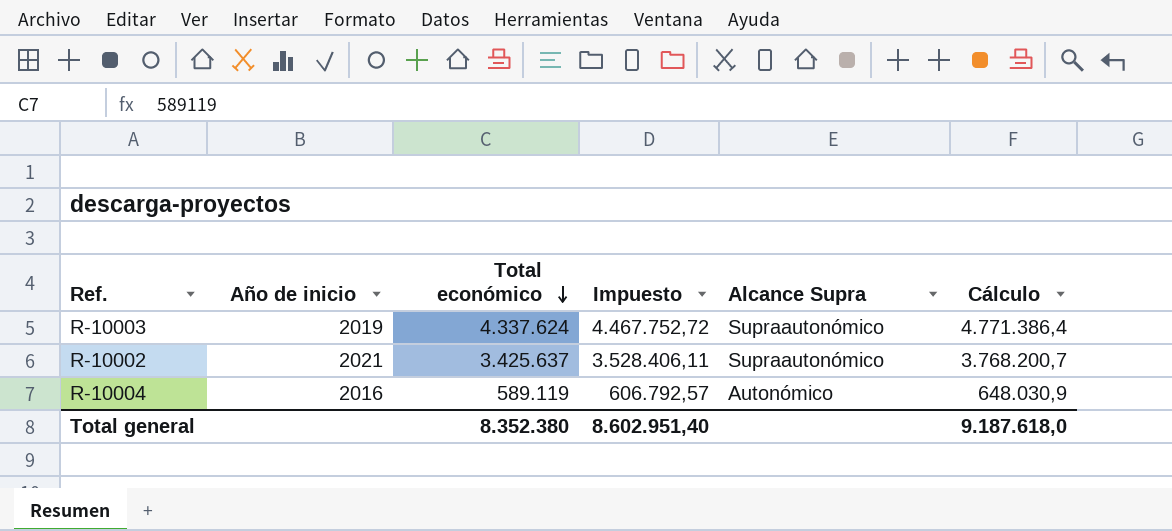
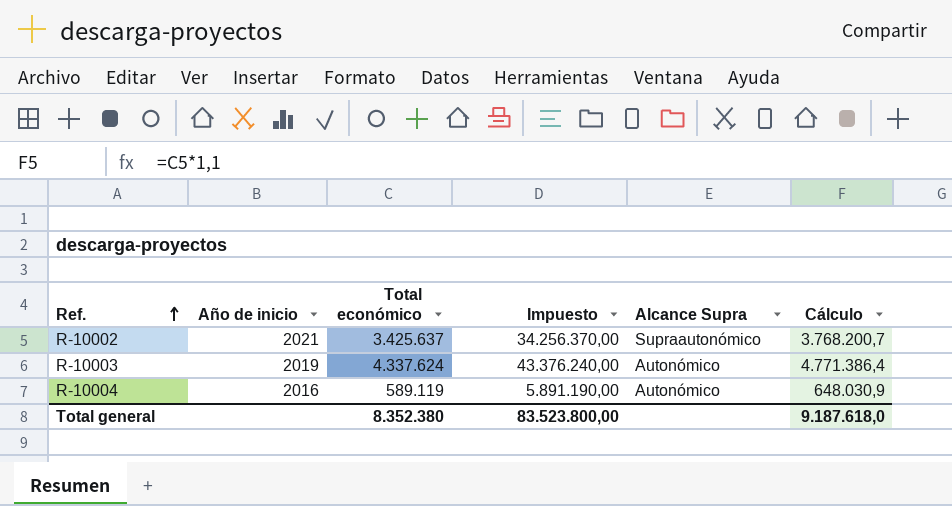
row order: Total económico descending -> Ref. ascending
column Impuesto | formula: [Total económico] * 1,03 -> [Total económico] * 10
R-10003 | Alcance Supra: Supraautonómico -> Autonómico
Total general | Impuesto: 8.602.951,40 -> 83.523.800,00

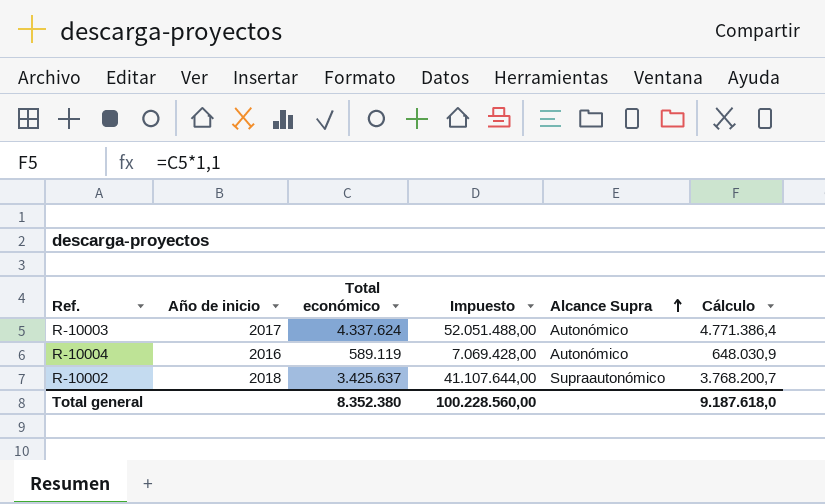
row order: Ref. ascending -> Alcance Supra ascending
column Impuesto | formula: [Total económico] * 10 -> [Total económico] * 12
R-10003 | Año de inicio: 2019 -> 2017
R-10002 | Año de inicio: 2021 -> 2018
Total general | Impuesto: 83.523.800,00 -> 100.228.560,00

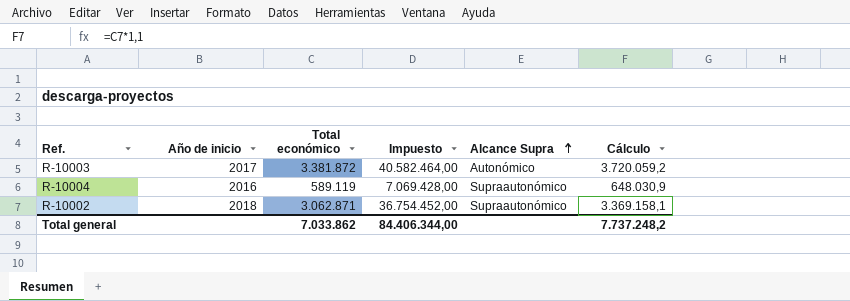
R-10003 | Total económico: 4.337.624 -> 3.381.872
R-10003 | Impuesto: 52.051.488,00 -> 40.582.464,00
R-10003 | Cálculo: 4.771.386,4 -> 3.720.059,2
R-10004 | Alcance Supra: Autonómico -> Supraautonómico
R-10002 | Total económico: 3.425.637 -> 3.062.871
R-10002 | Impuesto: 41.107.644,00 -> 36.754.452,00
R-10002 | Cálculo: 3.768.200,7 -> 3.369.158,1
Total general | Total económico: 8.352.380 -> 7.033.862
Total general | Impuesto: 100.228.560,00 -> 84.406.344,00
Total general | Cálculo: 9.187.618,0 -> 7.737.248,2

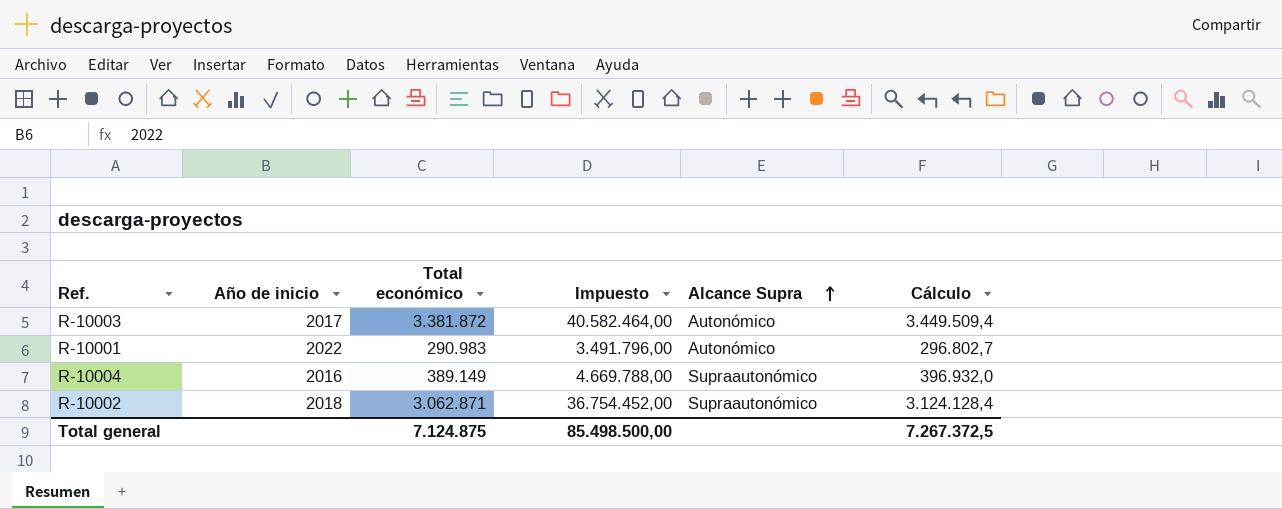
column Cálculo | formula: [Total económico] * 1,1 -> [Total económico] * 1,02
row R-10001: none -> 2022 | 290.983 | 3.491.796,00 | Autonómico | 296.802,7
R-10004 | Total económico: 589.119 -> 389.149
R-10004 | Impuesto: 7.069.428,00 -> 4.669.788,00
Total general | Total económico: 7.033.862 -> 7.124.875
Total general | Impuesto: 84.406.344,00 -> 85.498.500,00
Total general | Cálculo: 7.737.248,2 -> 7.267.372,5

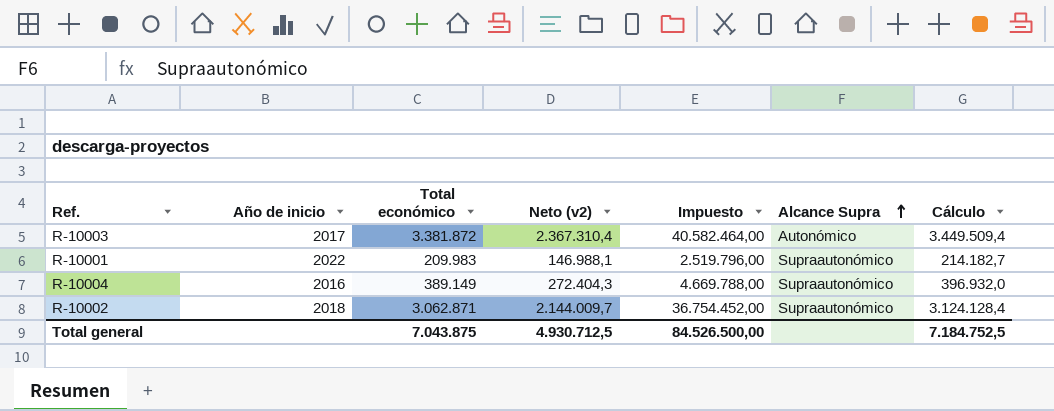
column Neto (v2) | formula: none -> [Total económico] * 0,7
R-10001 | Total económico: 290.983 -> 209.983
R-10001 | Impuesto: 3.491.796,00 -> 2.519.796,00
R-10001 | Alcance Supra: Autonómico -> Supraautonómico
R-10001 | Cálculo: 296.802,7 -> 214.182,7
Total general | Total económico: 7.124.875 -> 7.043.875
Total general | Impuesto: 85.498.500,00 -> 84.526.500,00
Total general | Cálculo: 7.267.372,5 -> 7.184.752,5

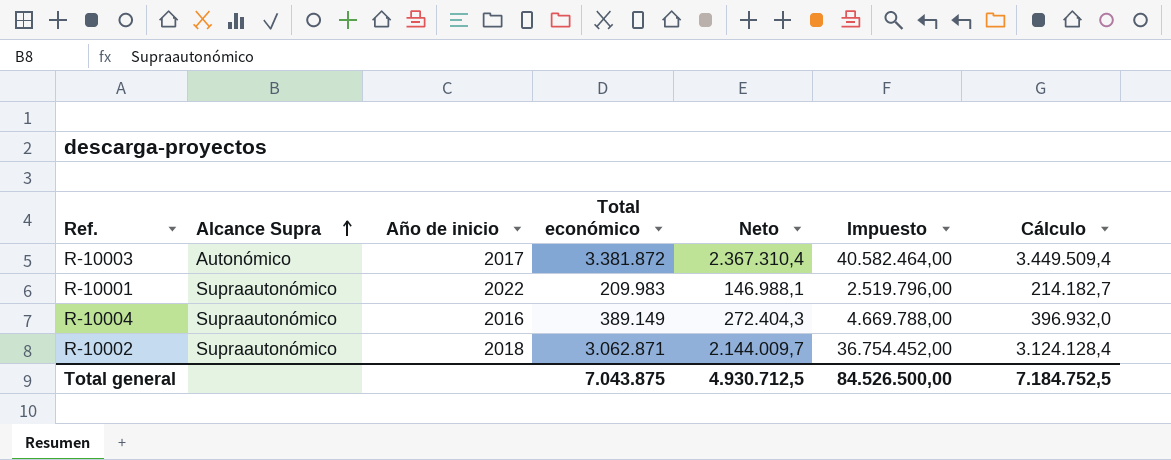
column Alcance Supra | position: 6 -> 2
column name: Neto (v2) -> Neto

